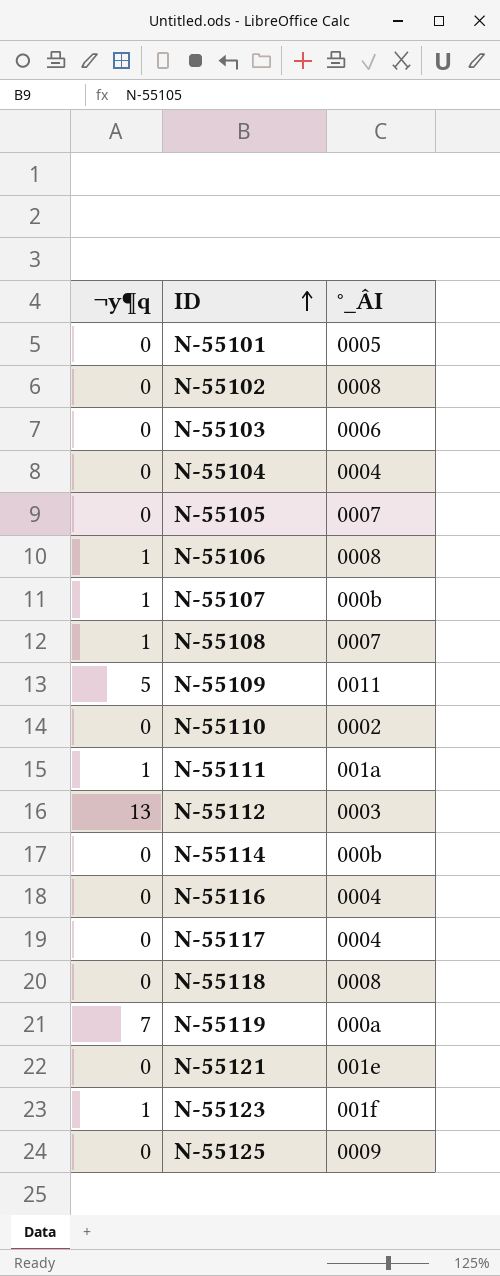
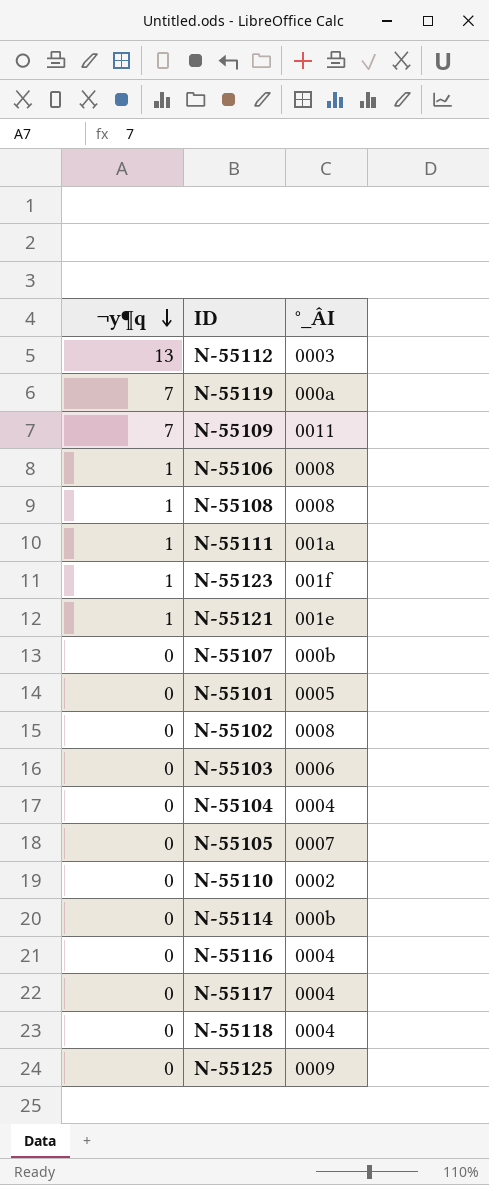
row order: ID ascending -> ¬y¶q descending
N-55109 | ¬y¶q: 5 -> 7
N-55108 | °_ÂI: 0007 -> 0008
N-55121 | ¬y¶q: 0 -> 1
N-55107 | ¬y¶q: 1 -> 0
N-55118 | °_ÂI: 0008 -> 0004

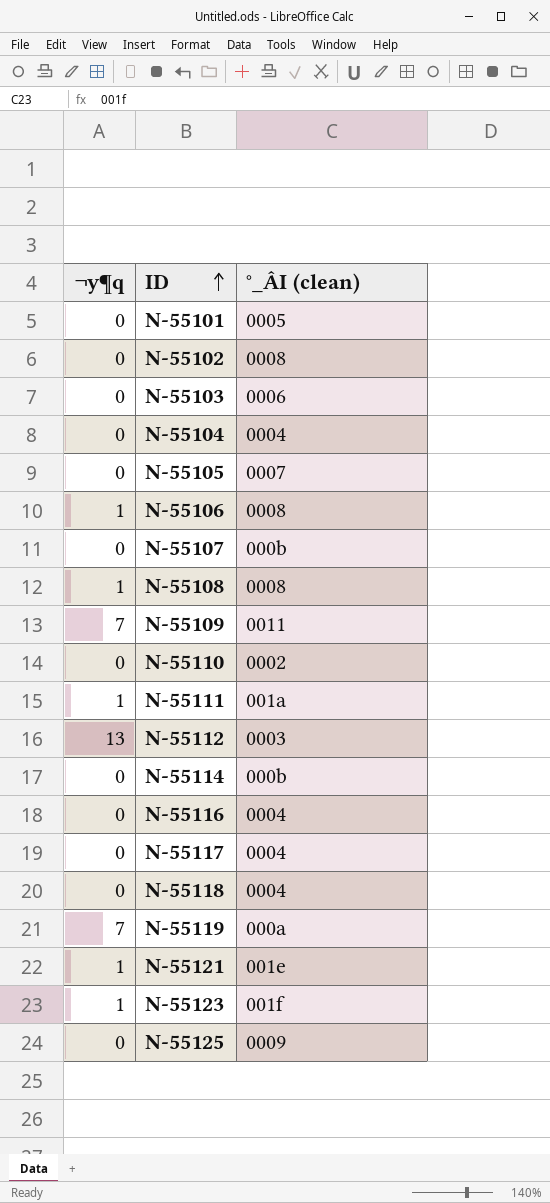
row order: ¬y¶q descending -> ID ascending
column name: °_ÂI -> °_ÂI (clean)

